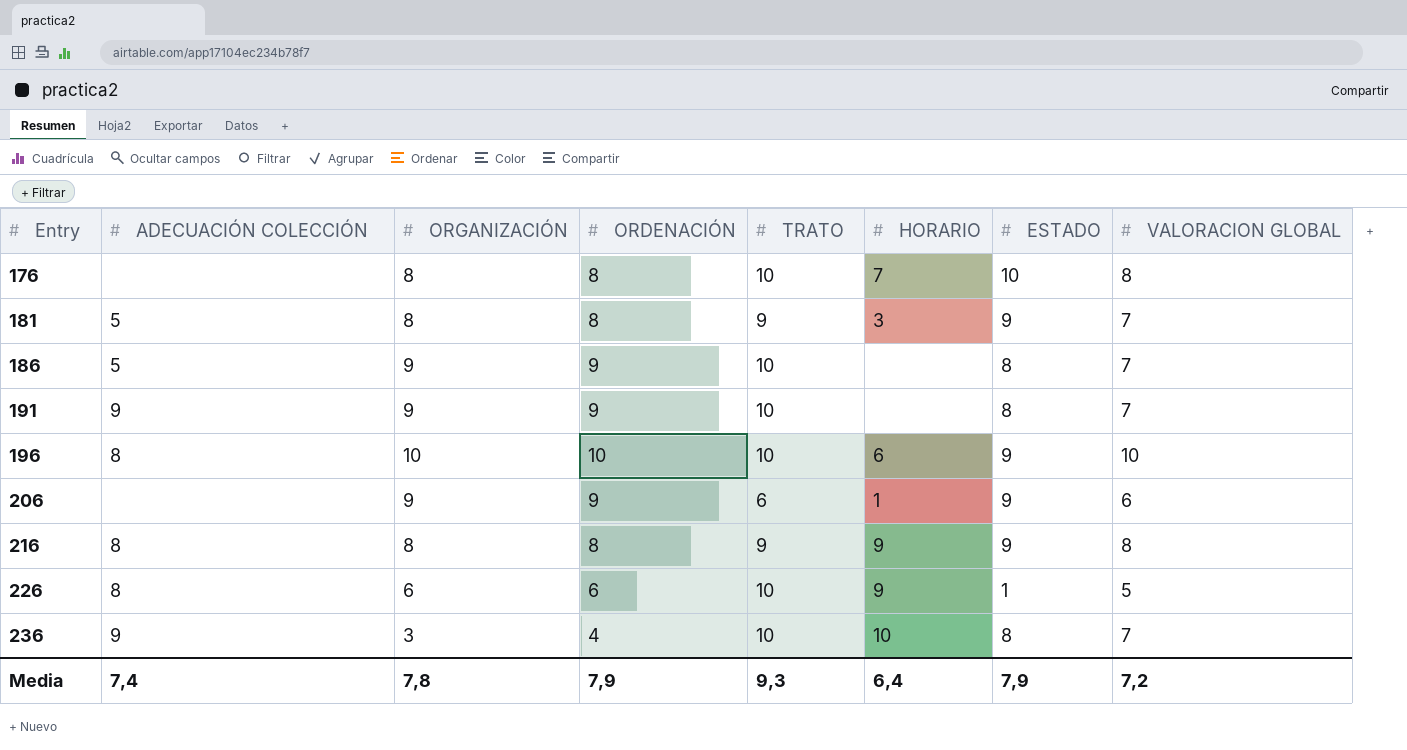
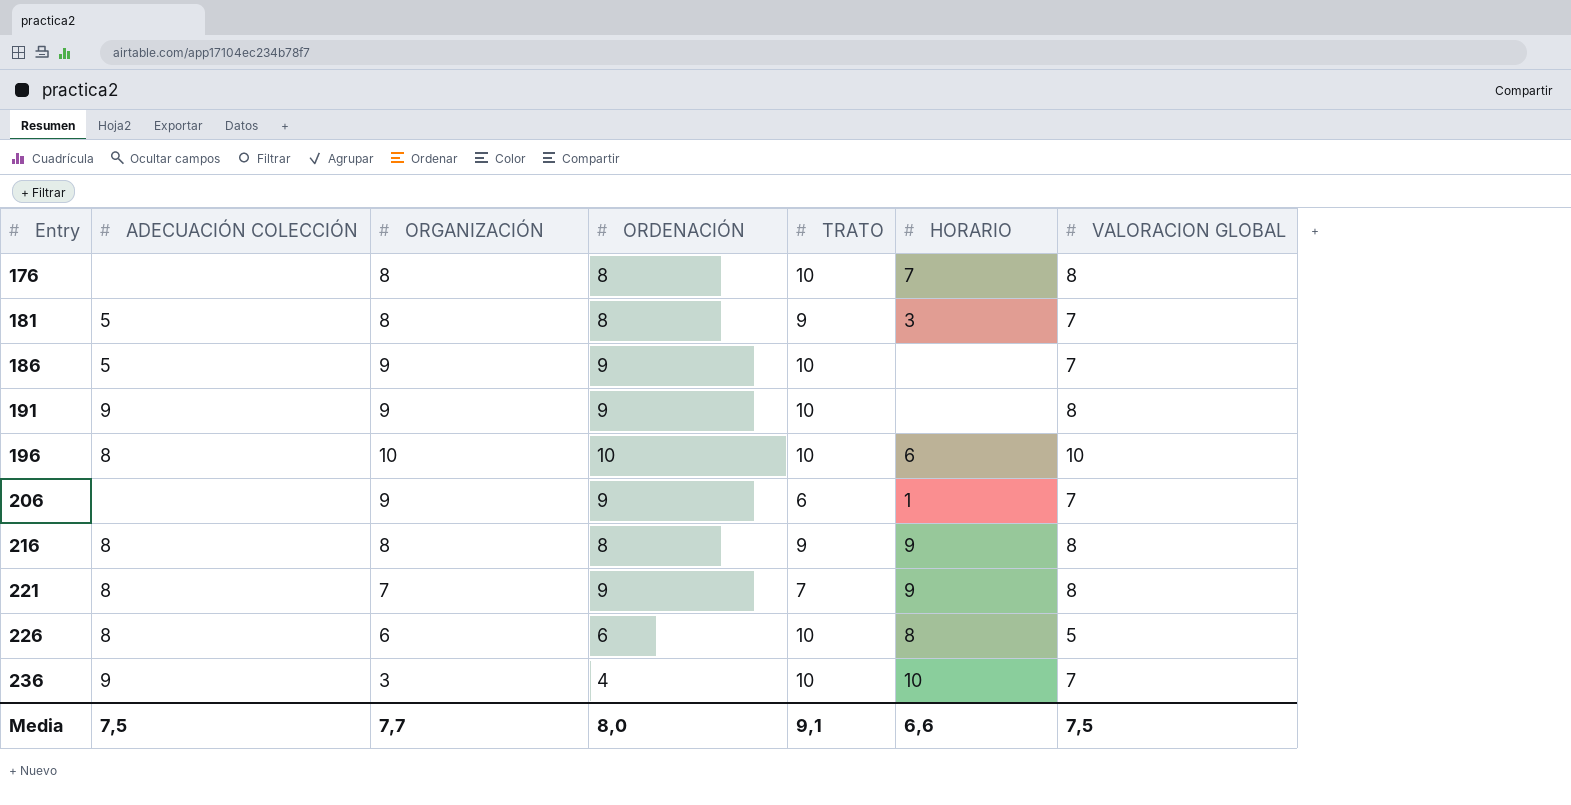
column ESTADO | position: 7 -> none
191 | VALORACION GLOBAL: 7 -> 8
206 | VALORACION GLOBAL: 6 -> 7
row 221: none -> 8 | 7 | 9 | 7 | 9 | 8
226 | HORARIO: 9 -> 8
Media | ADECUACIÓN COLECCIÓN: 7,4 -> 7,5
Media | ORGANIZACIÓN: 7,8 -> 7,7
Media | ORDENACIÓN: 7,9 -> 8,0
Media | TRATO: 9,3 -> 9,1
Media | HORARIO: 6,4 -> 6,6
Media | VALORACION GLOBAL: 7,2 -> 7,5

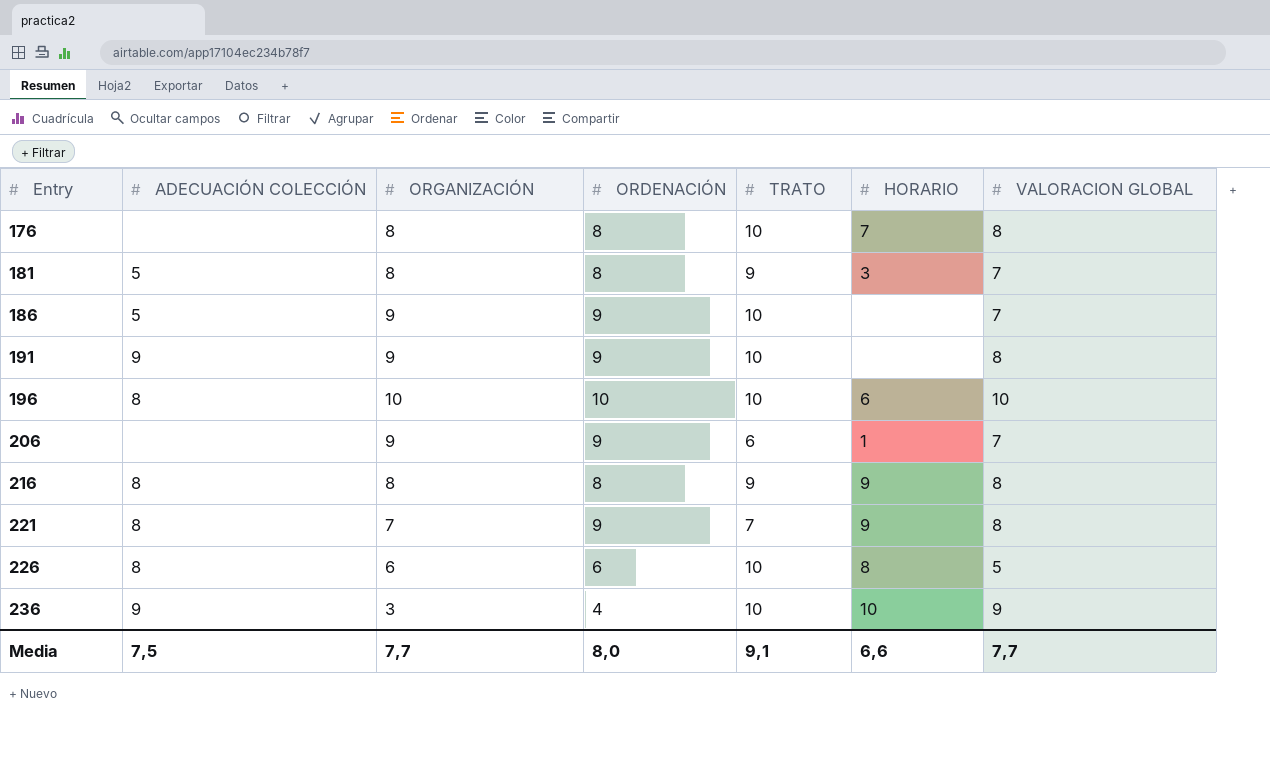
236 | VALORACION GLOBAL: 7 -> 9
Media | VALORACION GLOBAL: 7,5 -> 7,7

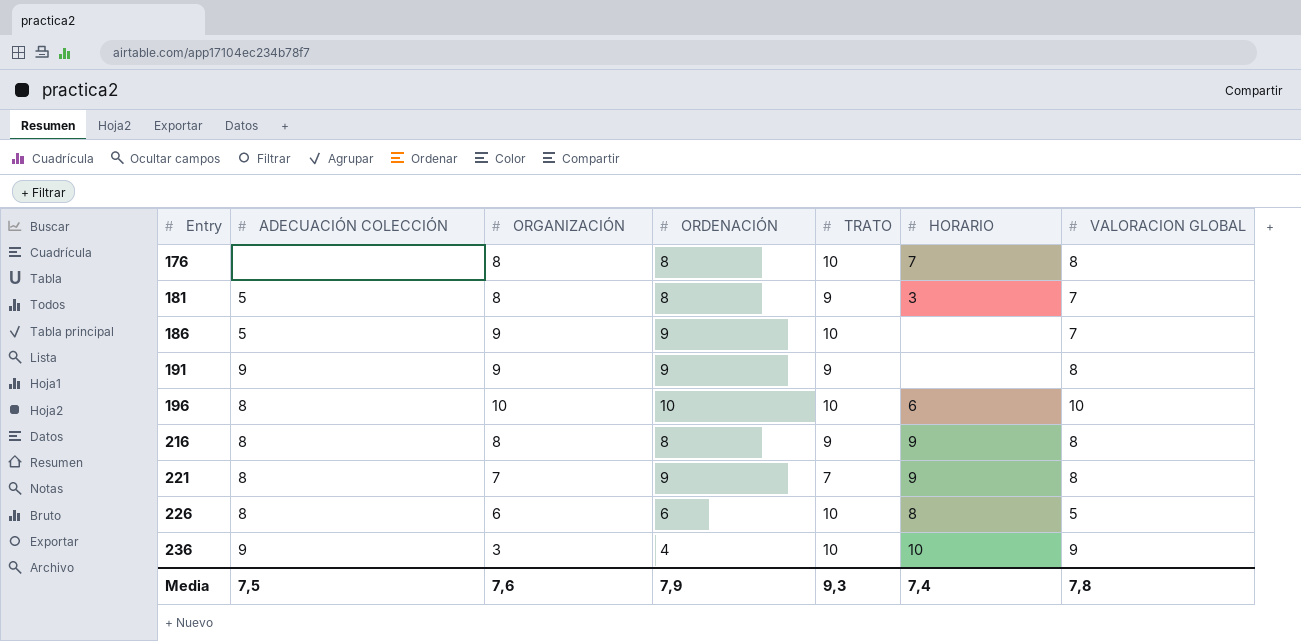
row 206: none | 9 | 9 | 6 | 1 | 7 -> none
191 | TRATO: 10 -> 9
Media | ORGANIZACIÓN: 7,7 -> 7,6
Media | ORDENACIÓN: 8,0 -> 7,9
Media | TRATO: 9,1 -> 9,3
Media | HORARIO: 6,6 -> 7,4
Media | VALORACION GLOBAL: 7,7 -> 7,8

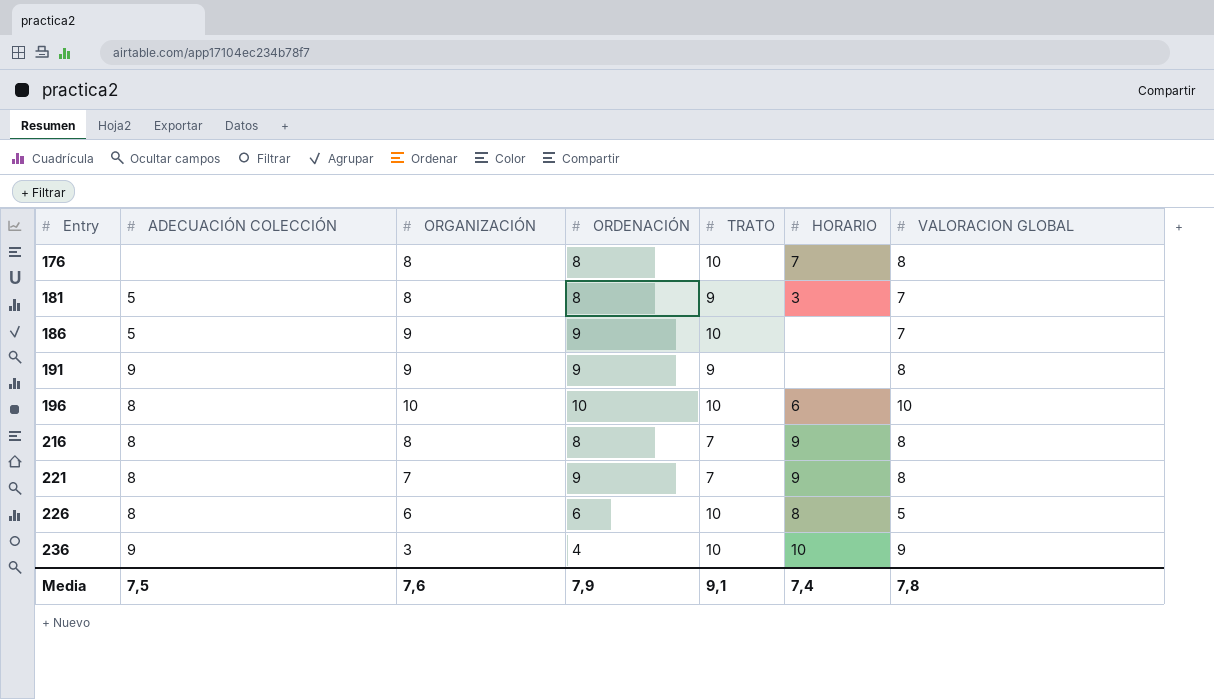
216 | TRATO: 9 -> 7
Media | TRATO: 9,3 -> 9,1

